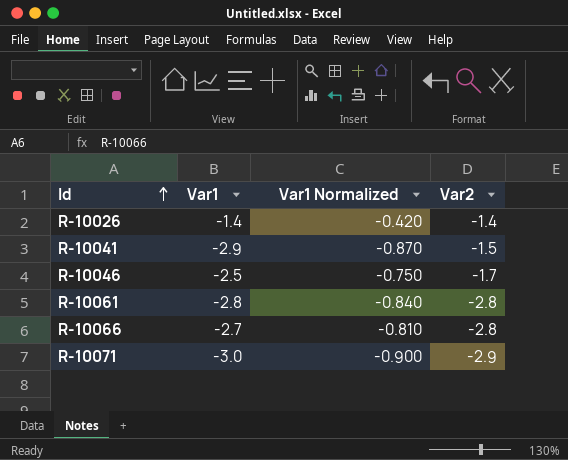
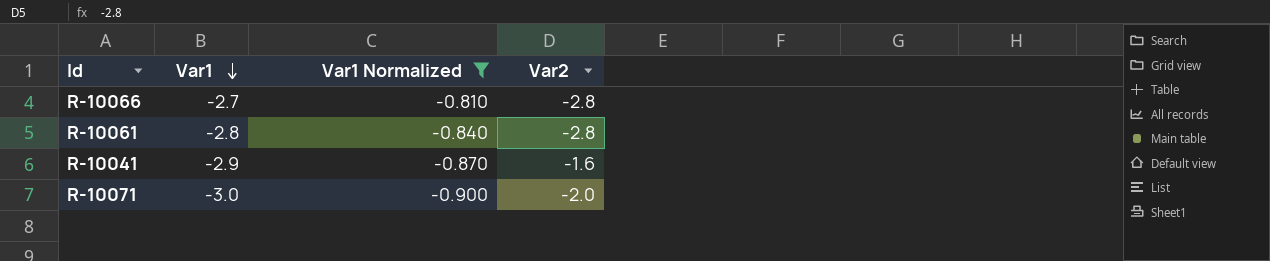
filter: none -> Var1 Normalized <= -0.810
row order: Id ascending -> Var1 descending
R-10041 | Var2: -1.5 -> -1.6
R-10071 | Var2: -2.9 -> -2.0

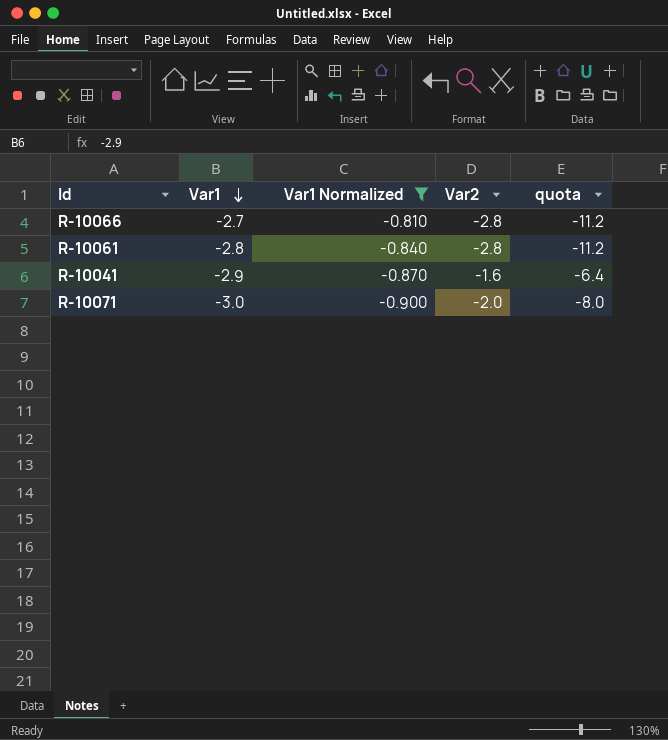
column quota | formula: none -> [Var2] * 4

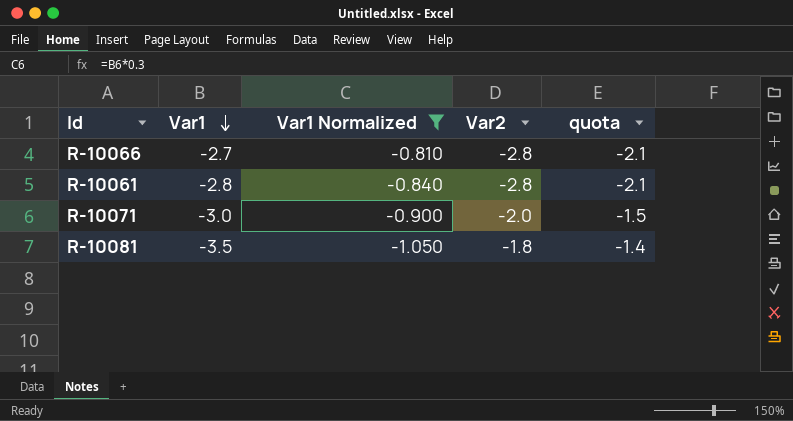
column quota | formula: [Var2] * 4 -> [Var2] * 0.75
row R-10041: -2.9 | -0.870 | -1.6 | -6.4 -> none
row R-10081: none -> -3.5 | -1.050 | -1.8 | -1.4

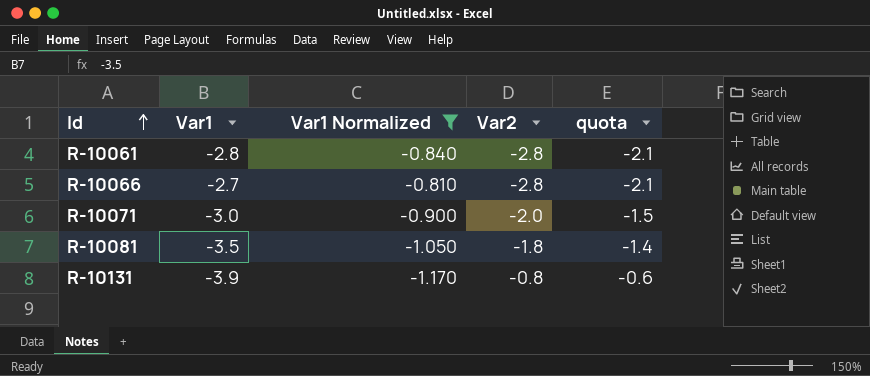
row order: Var1 descending -> Id ascending
row R-10131: none -> -3.9 | -1.170 | -0.8 | -0.6

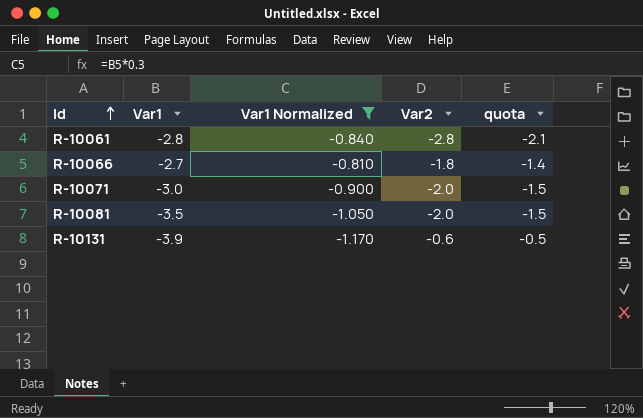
R-10066 | Var2: -2.8 -> -1.8
R-10066 | quota: -2.1 -> -1.4
R-10081 | Var2: -1.8 -> -2.0
R-10081 | quota: -1.4 -> -1.5
R-10131 | Var2: -0.8 -> -0.6
R-10131 | quota: -0.6 -> -0.5

